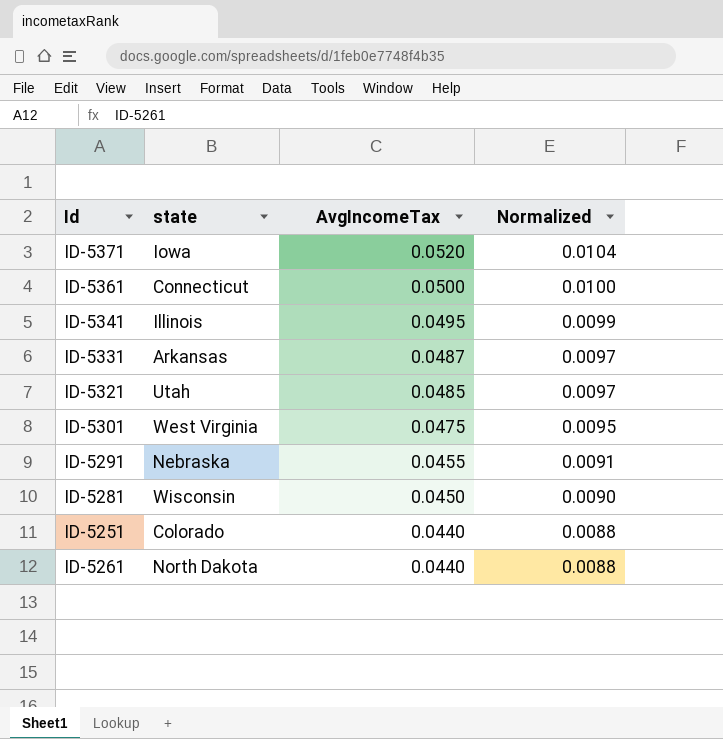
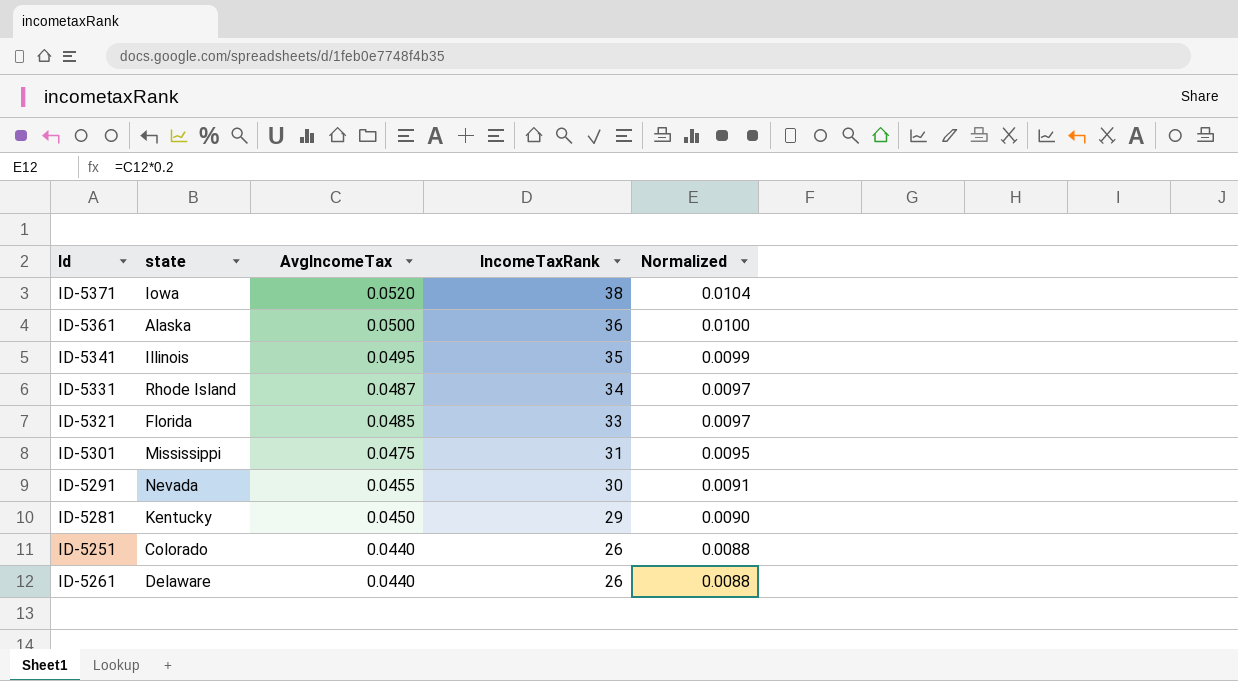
column IncomeTaxRank | position: none -> 4
ID-5361 | state: Connecticut -> Alaska
ID-5331 | state: Arkansas -> Rhode Island
ID-5321 | state: Utah -> Florida
ID-5301 | state: West Virginia -> Mississippi
ID-5291 | state: Nebraska -> Nevada
ID-5281 | state: Wisconsin -> Kentucky
ID-5261 | state: North Dakota -> Delaware

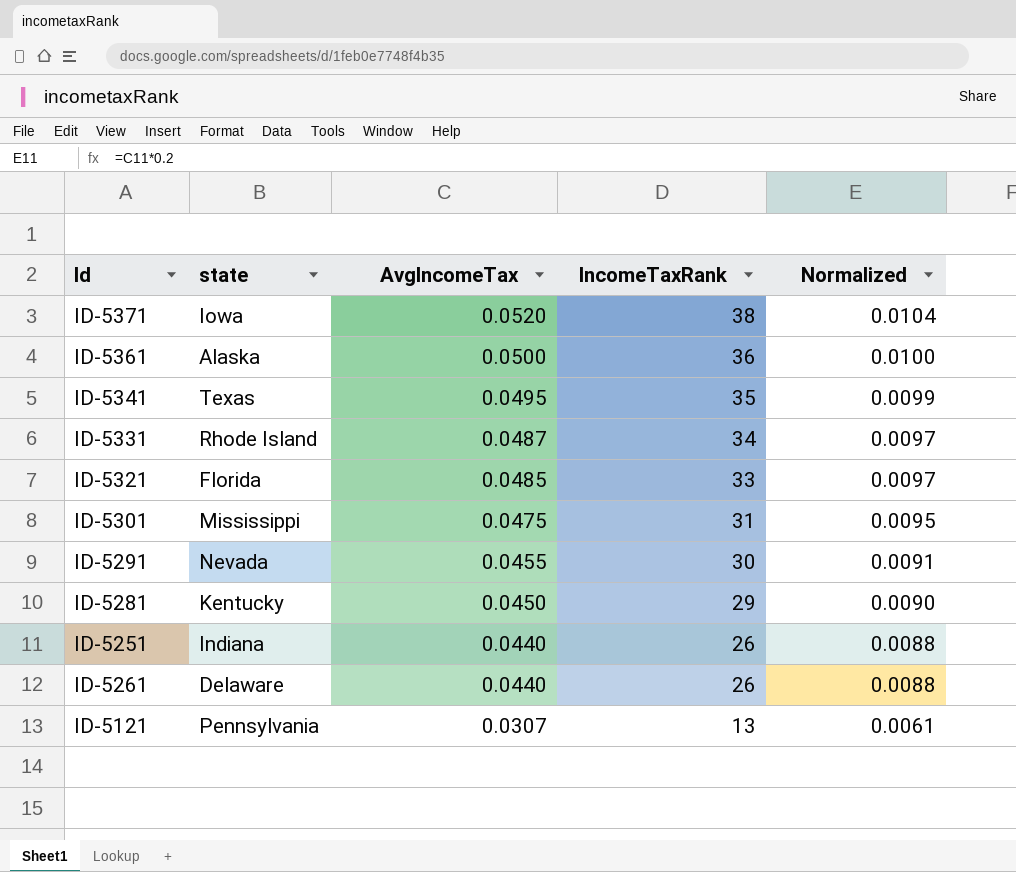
ID-5341 | state: Illinois -> Texas
ID-5251 | state: Colorado -> Indiana
row ID-5121: none -> Pennsylvania | 0.0307 | 13 | 0.0061

